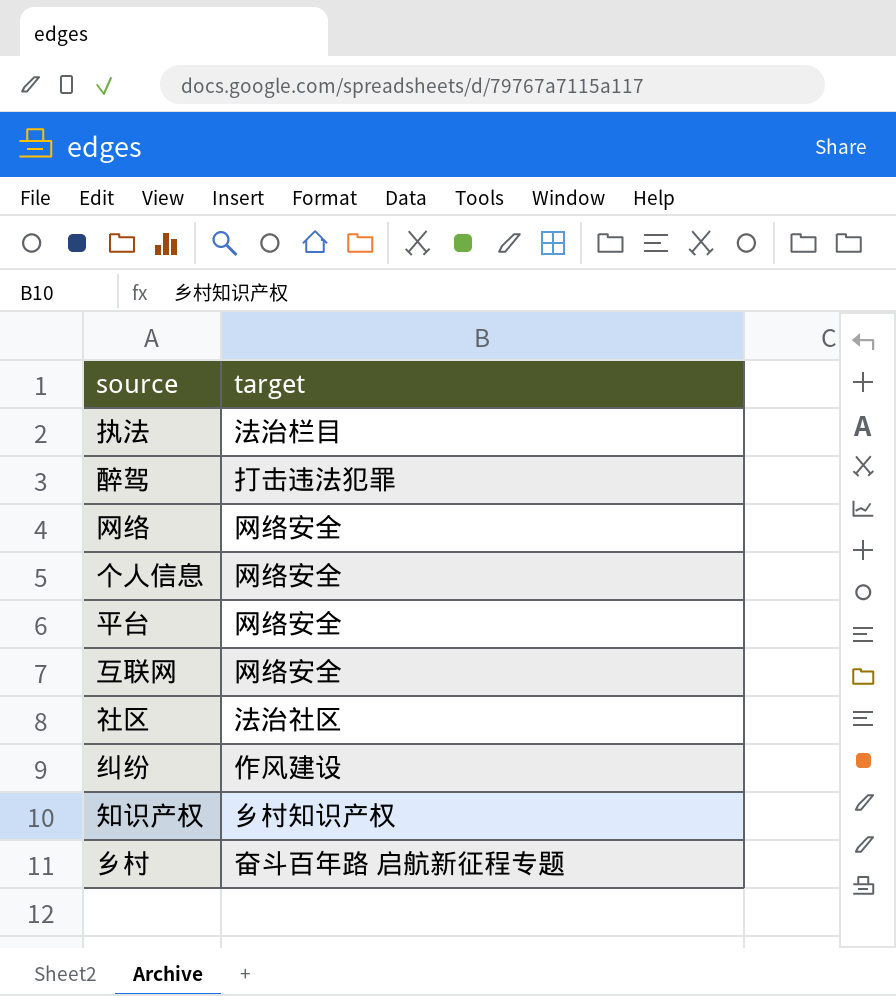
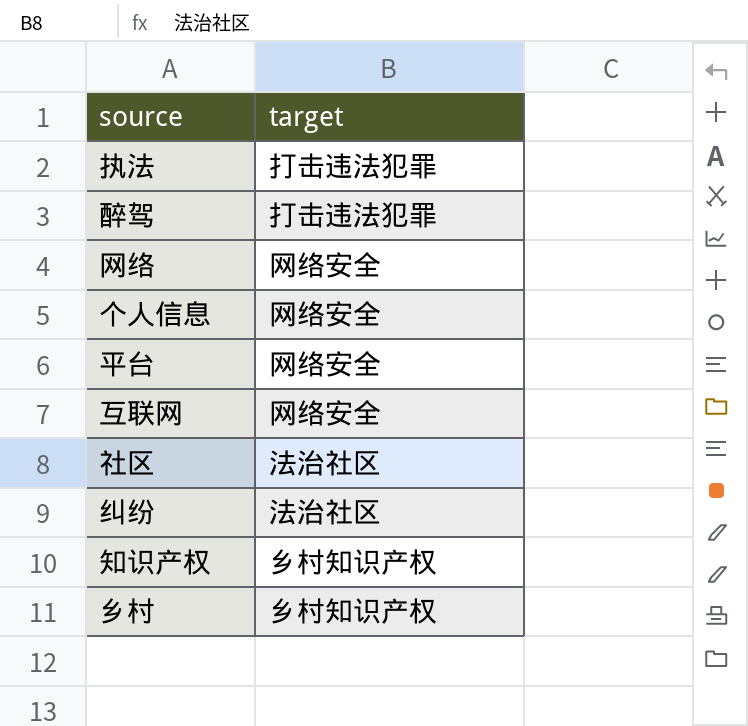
执法 | target: 法治栏目 -> 打击违法犯罪
纠纷 | target: 作风建设 -> 法治社区
乡村 | target: 奋斗百年路 启航新征程专题 -> 乡村知识产权

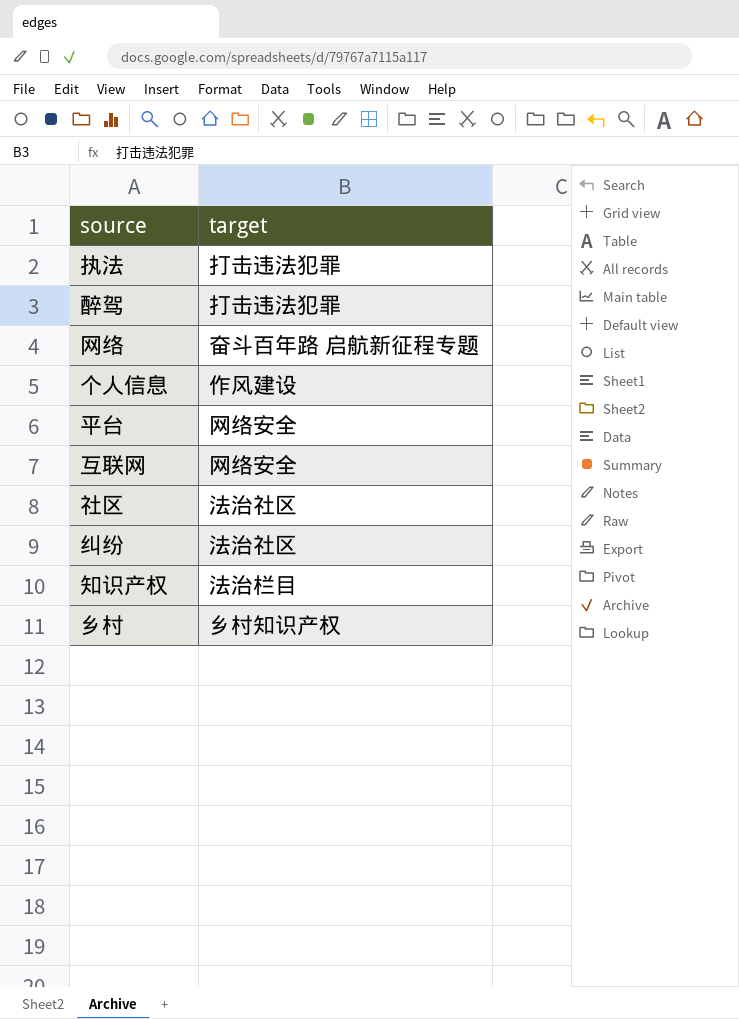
网络 | target: 网络安全 -> 奋斗百年路 启航新征程专题
个人信息 | target: 网络安全 -> 作风建设
知识产权 | target: 乡村知识产权 -> 法治栏目

